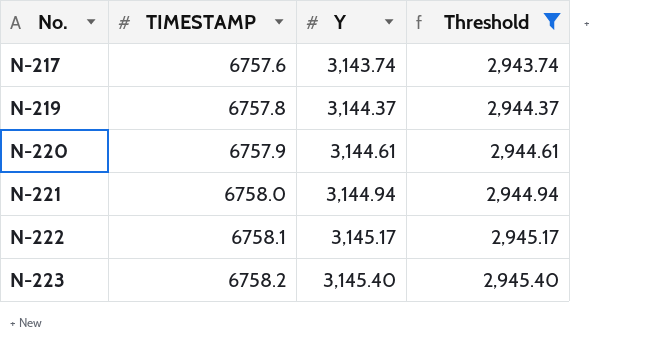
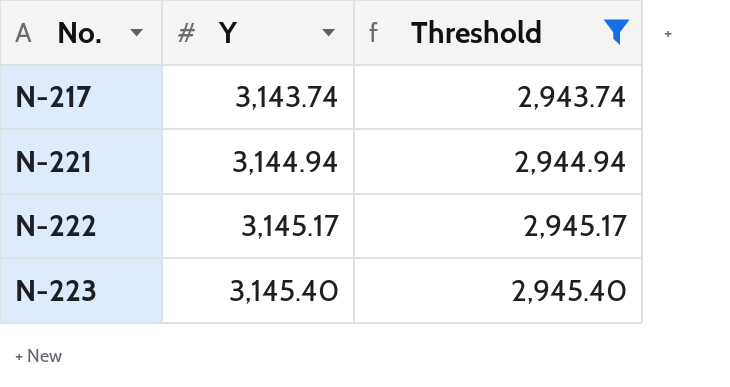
column TIMESTAMP | position: 2 -> none
row N-219: 6757.8 | 3,144.37 | 2,944.37 -> none
row N-220: 6757.9 | 3,144.61 | 2,944.61 -> none

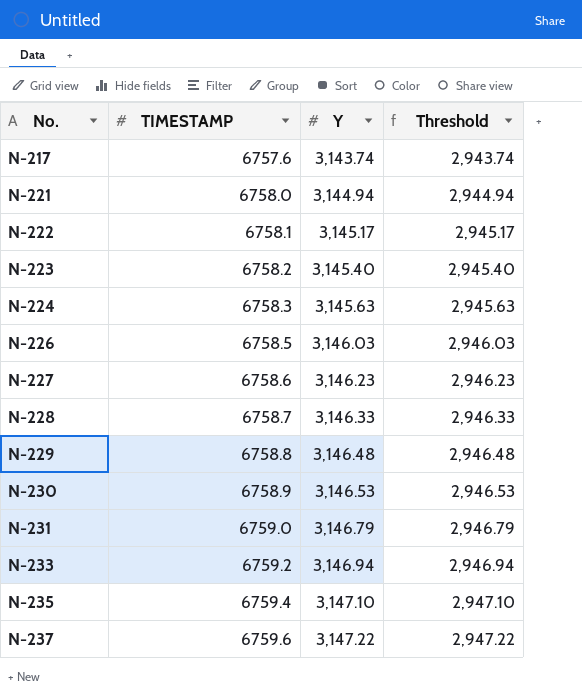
filter: Threshold <= 2,945.40 -> none
column TIMESTAMP | position: none -> 2

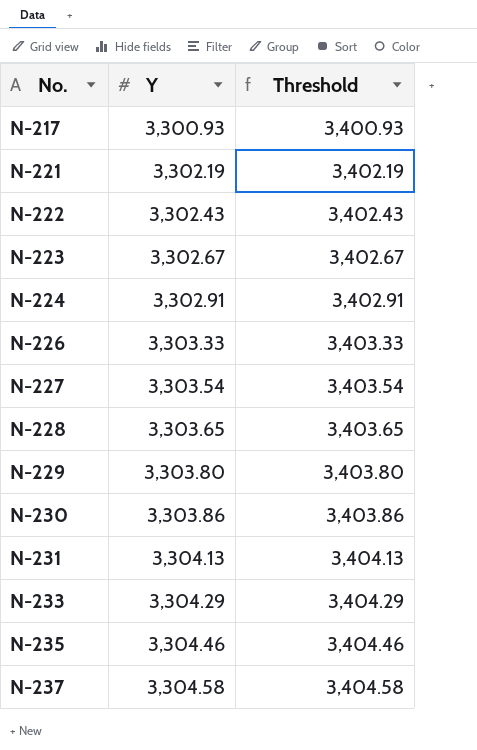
column TIMESTAMP | position: 2 -> none
column Threshold | formula: [Y] - 200 -> [Y] + 100
N-217 | Y: 3,143.74 -> 3,300.93
N-221 | Y: 3,144.94 -> 3,302.19
N-222 | Y: 3,145.17 -> 3,302.43
N-223 | Y: 3,145.40 -> 3,302.67
N-224 | Y: 3,145.63 -> 3,302.91
N-226 | Y: 3,146.03 -> 3,303.33
N-227 | Y: 3,146.23 -> 3,303.54
N-228 | Y: 3,146.33 -> 3,303.65
N-229 | Y: 3,146.48 -> 3,303.80
N-230 | Y: 3,146.53 -> 3,303.86
N-231 | Y: 3,146.79 -> 3,304.13
N-233 | Y: 3,146.94 -> 3,304.29
N-235 | Y: 3,147.10 -> 3,304.46
N-237 | Y: 3,147.22 -> 3,304.58

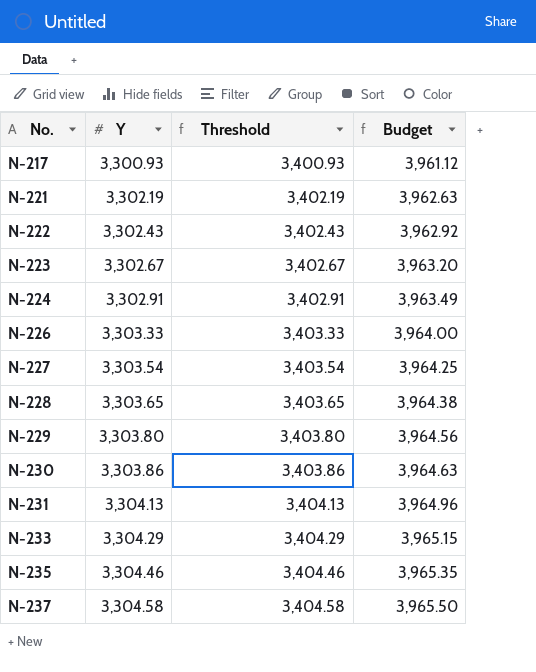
column Budget | formula: none -> [Y] * 1.2

